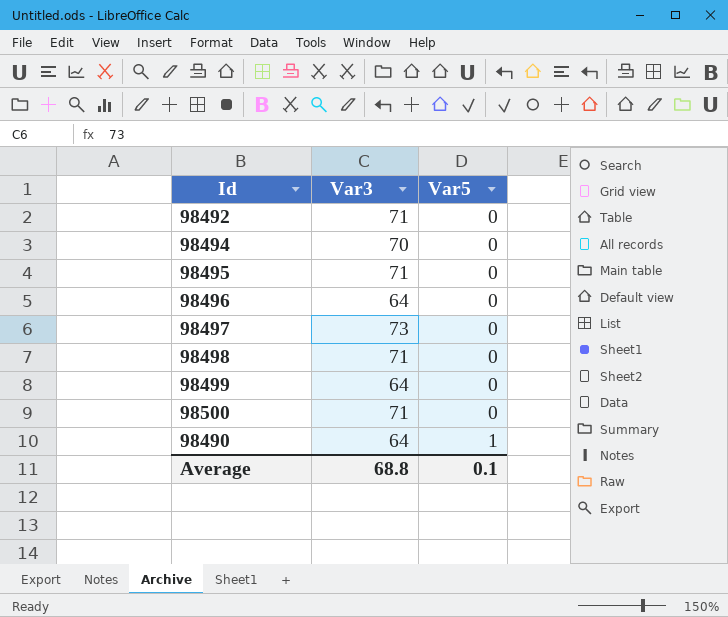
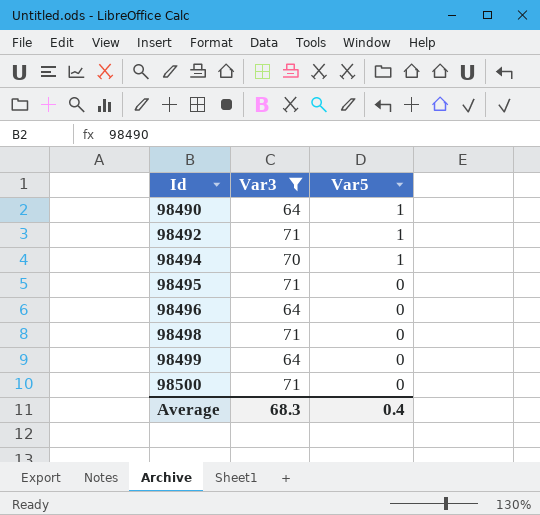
filter: none -> Var3 != 73
row order: Var5 ascending -> Id ascending
98492 | Var5: 0 -> 1
98494 | Var5: 0 -> 1
Average | Var3: 68.8 -> 68.3
Average | Var5: 0.1 -> 0.4

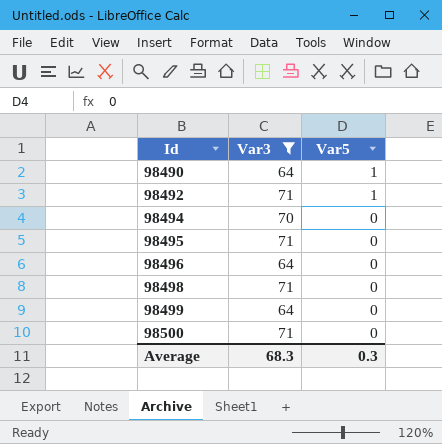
98494 | Var5: 1 -> 0
Average | Var5: 0.4 -> 0.3

